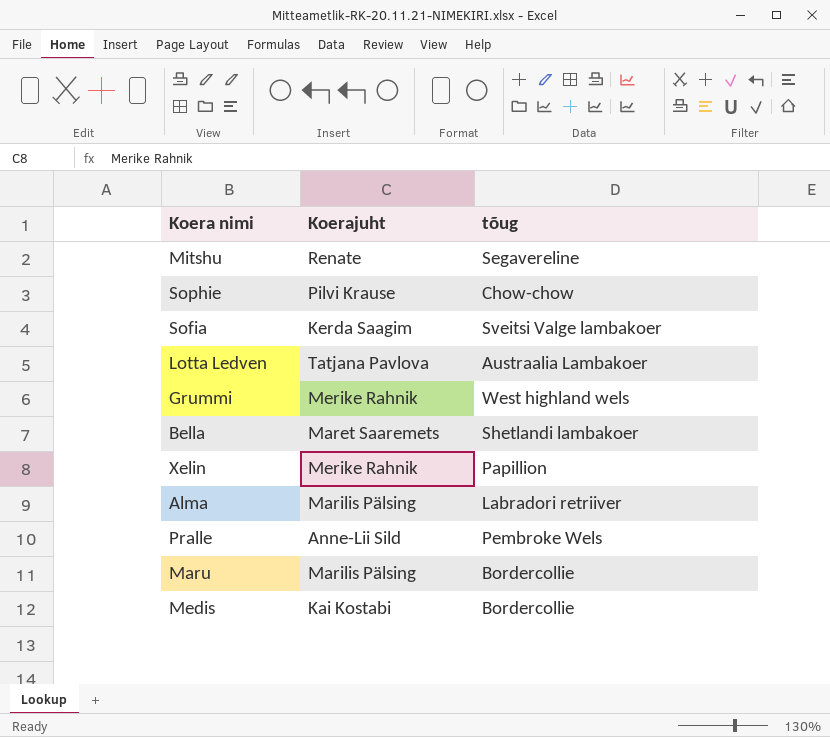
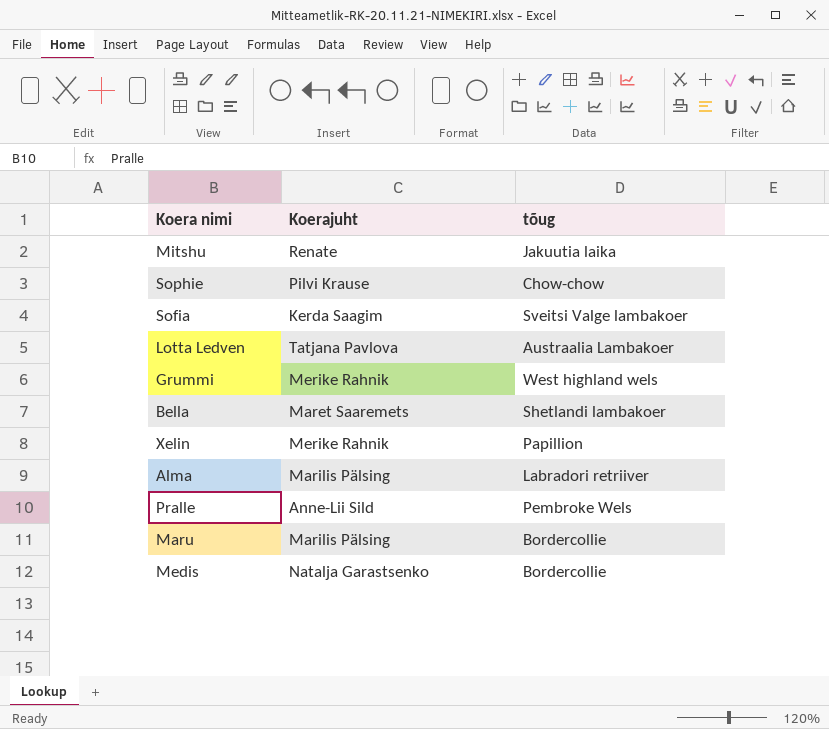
Mitshu | tõug: Segavereline -> Jakuutia laika
Medis | Koerajuht: Kai Kostabi -> Natalja Garastsenko

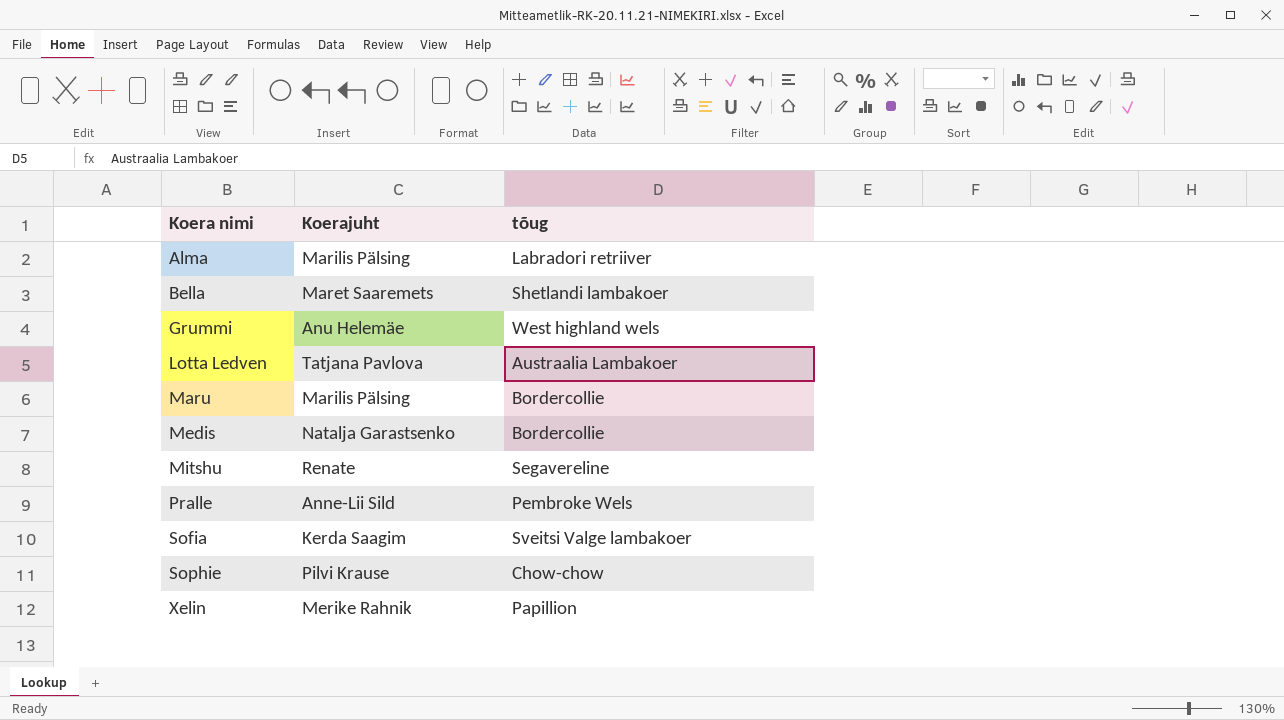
row order: none -> Koera nimi ascending
Grummi | Koerajuht: Merike Rahnik -> Anu Helemäe
Mitshu | tõug: Jakuutia laika -> Segavereline

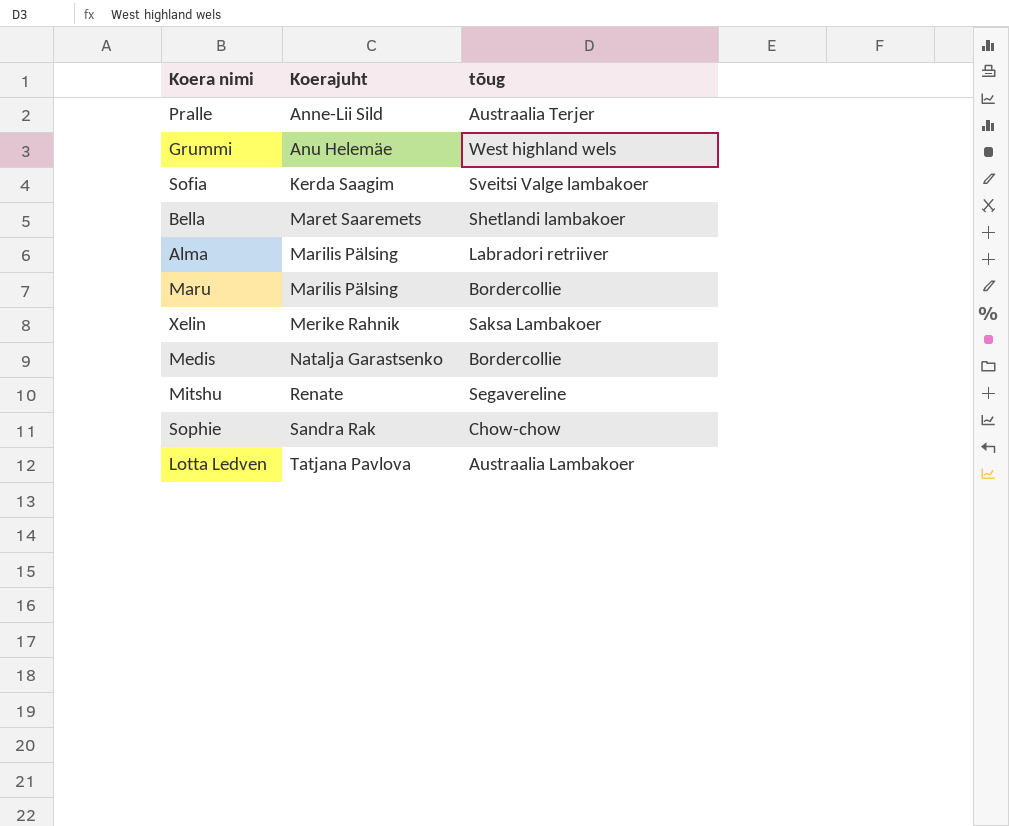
row order: Koera nimi ascending -> Koerajuht ascending
Pralle | tõug: Pembroke Wels -> Austraalia Terjer
Xelin | tõug: Papillion -> Saksa Lambakoer
Sophie | Koerajuht: Pilvi Krause -> Sandra Rak

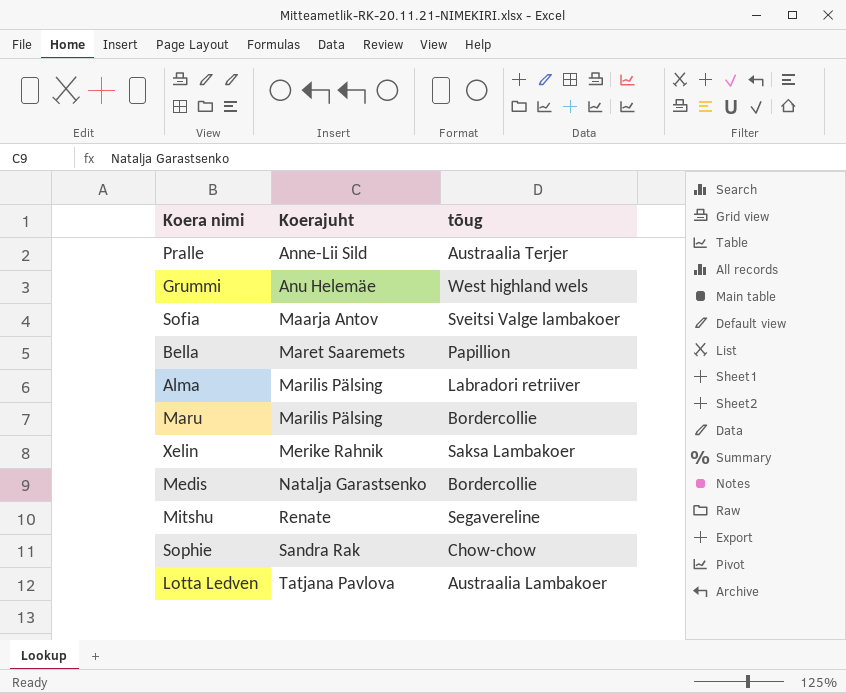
Sofia | Koerajuht: Kerda Saagim -> Maarja Antov
Bella | tõug: Shetlandi lambakoer -> Papillion

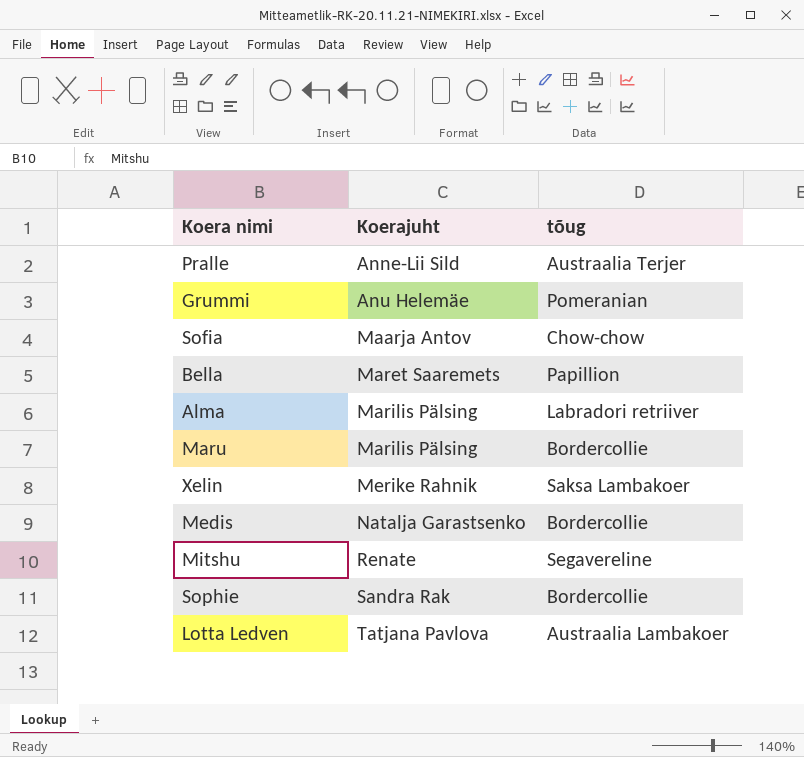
Grummi | tõug: West highland wels -> Pomeranian
Sofia | tõug: Sveitsi Valge lambakoer -> Chow-chow
Sophie | tõug: Chow-chow -> Bordercollie

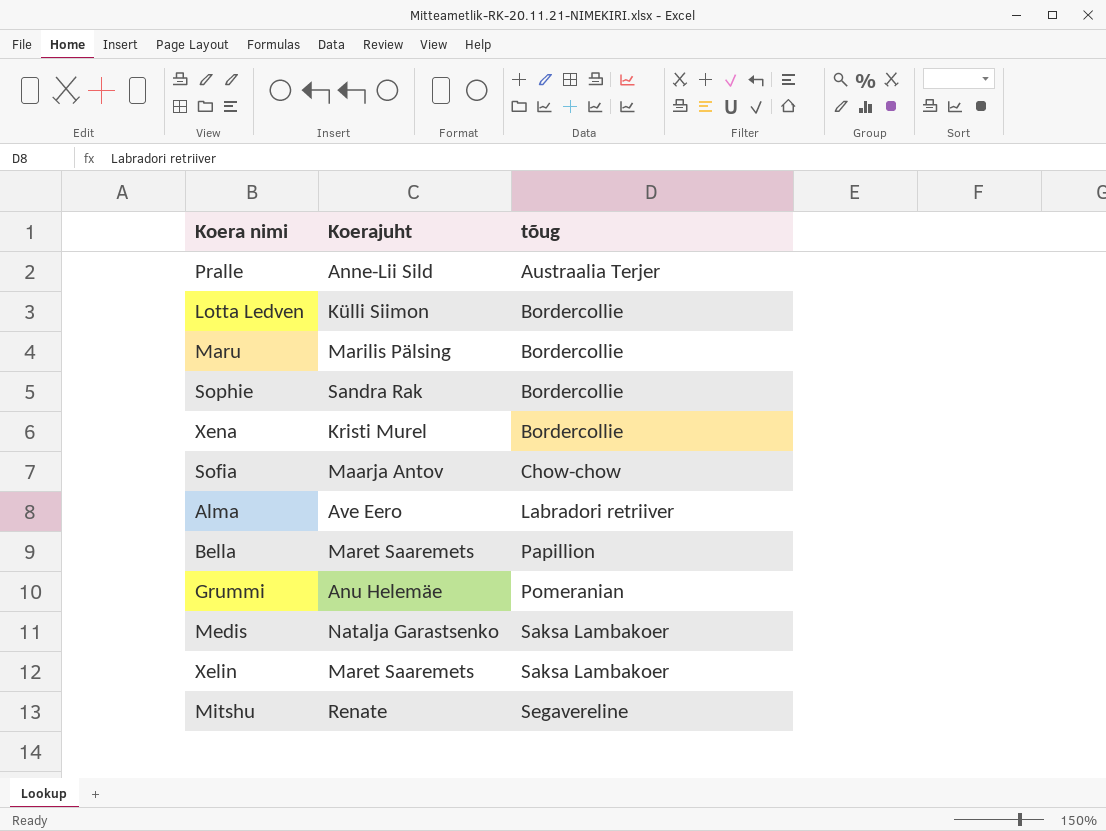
row order: Koerajuht ascending -> tõug ascending
Lotta Ledven | Koerajuht: Tatjana Pavlova -> Külli Siimon
Lotta Ledven | tõug: Austraalia Lambakoer -> Bordercollie
row Xena: none -> Kristi Murel | Bordercollie
Alma | Koerajuht: Marilis Pälsing -> Ave Eero
Medis | tõug: Bordercollie -> Saksa Lambakoer
Xelin | Koerajuht: Merike Rahnik -> Maret Saaremets

